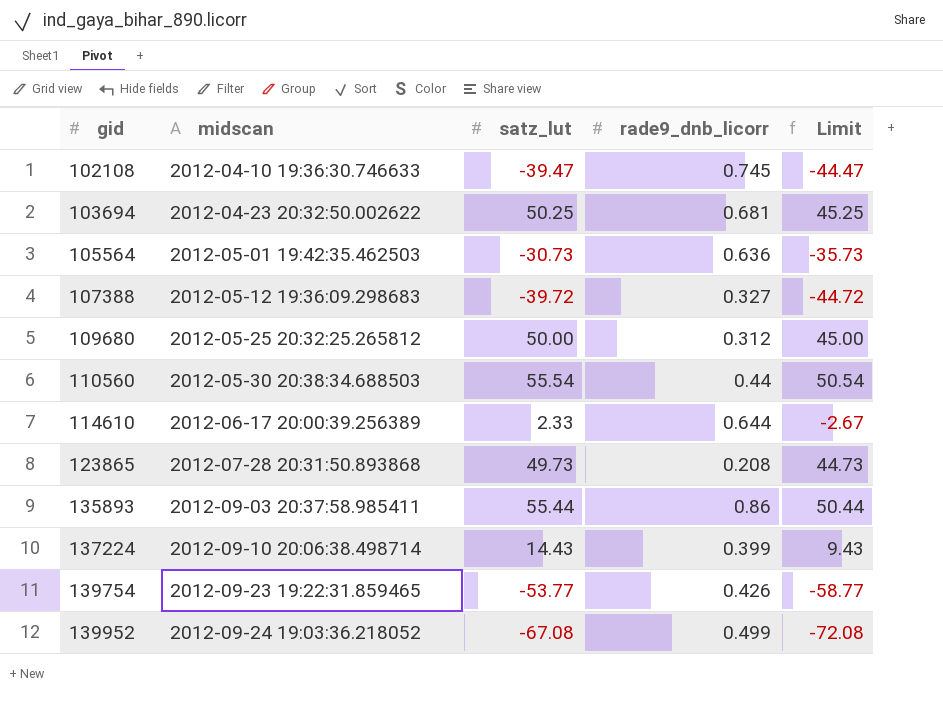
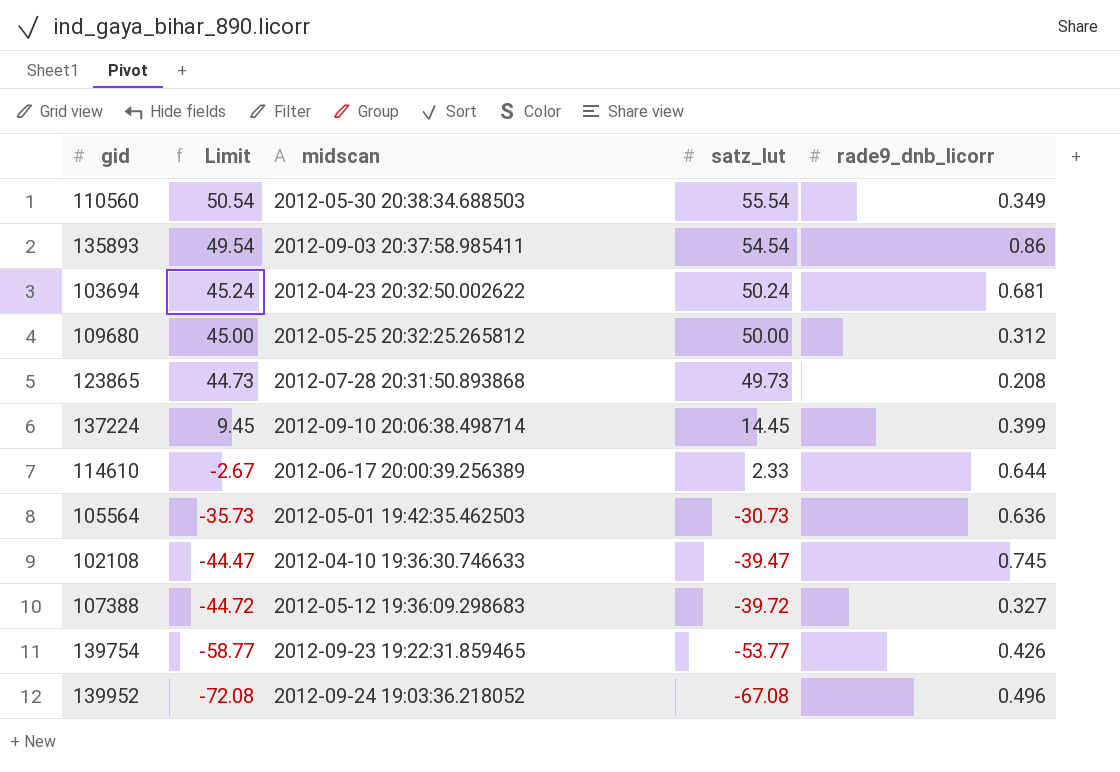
row order: gid ascending -> Limit descending
column Limit | position: 5 -> 2
110560 | rade9_dnb_licorr: 0.44 -> 0.349
135893 | Limit: 50.44 -> 49.54
135893 | satz_lut: 55.44 -> 54.54
103694 | Limit: 45.25 -> 45.24
103694 | satz_lut: 50.25 -> 50.24
137224 | Limit: 9.43 -> 9.45
137224 | satz_lut: 14.43 -> 14.45
139952 | rade9_dnb_licorr: 0.499 -> 0.496

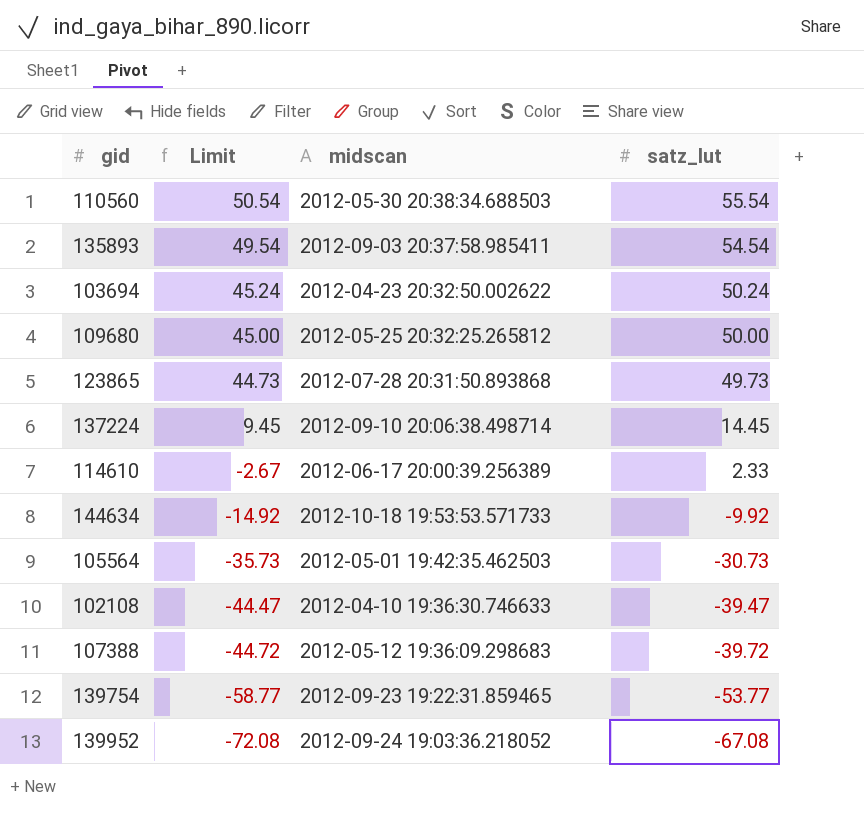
column rade9_dnb_licorr | position: 5 -> none
row 144634: none -> -14.92 | 2012-10-18 19:53:53.571733 | -9.92

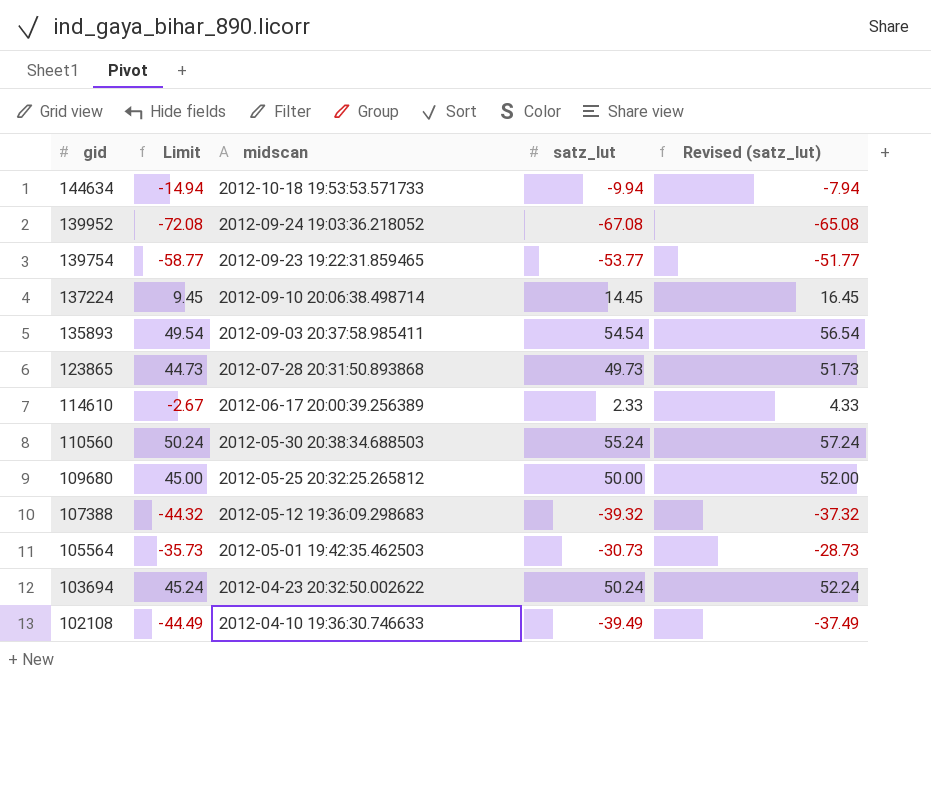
row order: Limit descending -> gid descending
column Revised (satz_lut) | formula: none -> [satz_lut] + 2
144634 | Limit: -14.92 -> -14.94
144634 | satz_lut: -9.92 -> -9.94
110560 | Limit: 50.54 -> 50.24
110560 | satz_lut: 55.54 -> 55.24
107388 | Limit: -44.72 -> -44.32
107388 | satz_lut: -39.72 -> -39.32
102108 | Limit: -44.47 -> -44.49
102108 | satz_lut: -39.47 -> -39.49

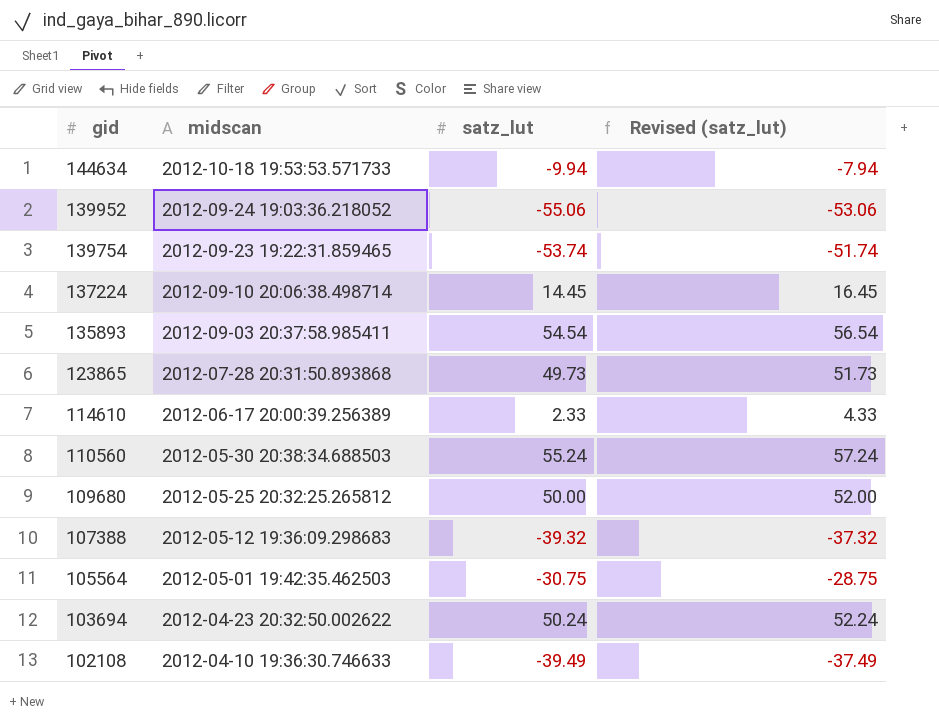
column Limit | formula: [satz_lut] - 5 -> none
139952 | satz_lut: -67.08 -> -55.06
139952 | Revised (satz_lut): -65.08 -> -53.06
139754 | satz_lut: -53.77 -> -53.74
139754 | Revised (satz_lut): -51.77 -> -51.74
105564 | satz_lut: -30.73 -> -30.75
105564 | Revised (satz_lut): -28.73 -> -28.75

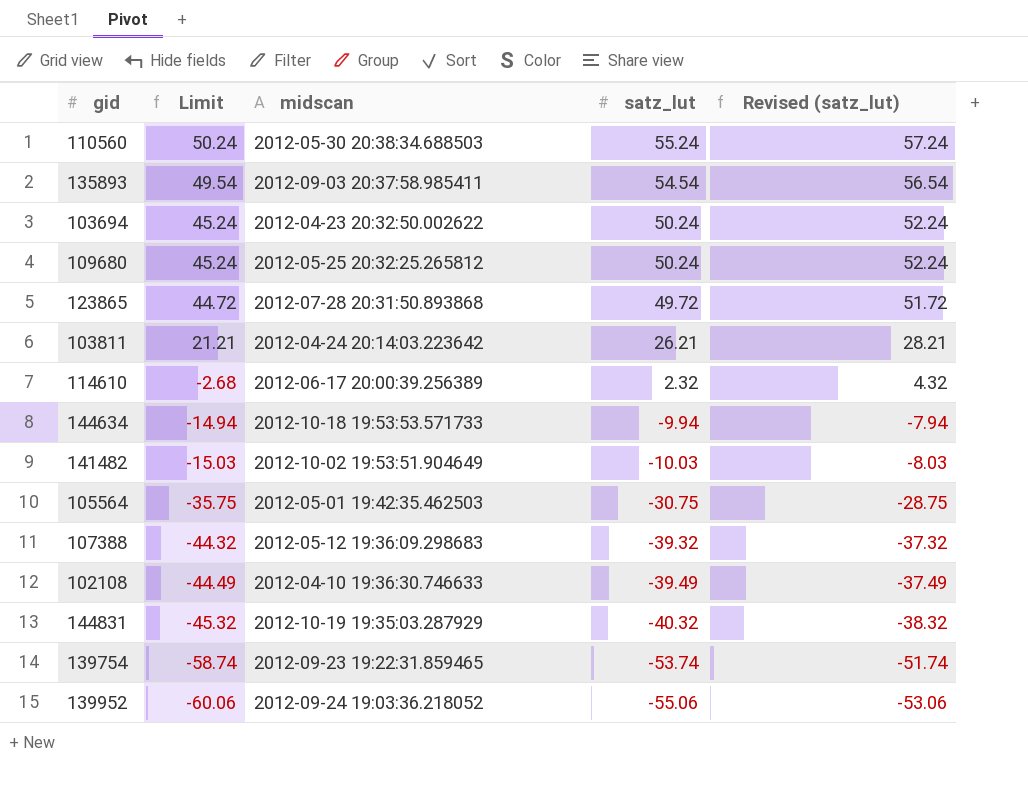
row order: gid descending -> Limit descending
column Limit | formula: none -> [satz_lut] - 5
row 137224: 2012-09-10 20:06:38.498714 | 14.45 | 16.45 -> none
109680 | satz_lut: 50.00 -> 50.24
109680 | Revised (satz_lut): 52.00 -> 52.24
123865 | satz_lut: 49.73 -> 49.72
123865 | Revised (satz_lut): 51.73 -> 51.72
row 103811: none -> 21.21 | 2012-04-24 20:14:03.223642 | 26.21 | 28.21
114610 | satz_lut: 2.33 -> 2.32
114610 | Revised (satz_lut): 4.33 -> 4.32
row 141482: none -> -15.03 | 2012-10-02 19:53:51.904649 | -10.03 | -8.03
row 144831: none -> -45.32 | 2012-10-19 19:35:03.287929 | -40.32 | -38.32

